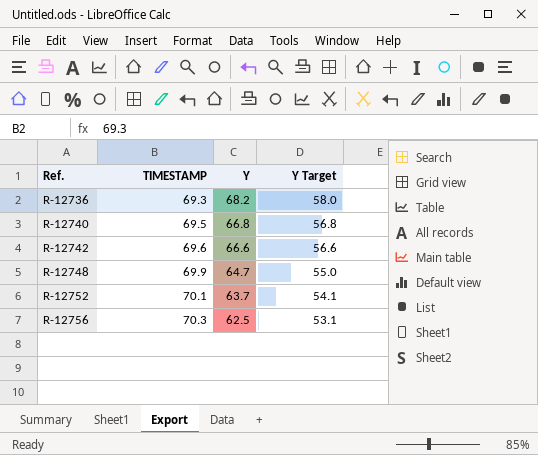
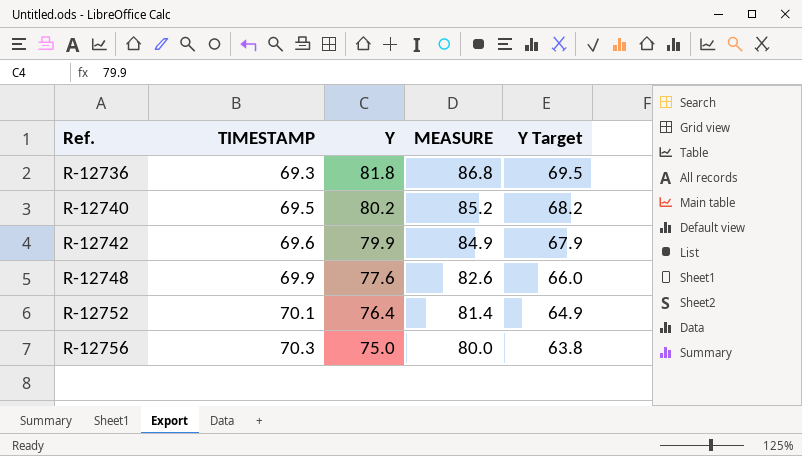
column MEASURE | formula: none -> [Y] + 5
R-12736 | Y: 68.2 -> 81.8
R-12736 | Y Target: 58.0 -> 69.5
R-12740 | Y: 66.8 -> 80.2
R-12740 | Y Target: 56.8 -> 68.2
R-12742 | Y: 66.6 -> 79.9
R-12742 | Y Target: 56.6 -> 67.9
R-12748 | Y: 64.7 -> 77.6
R-12748 | Y Target: 55.0 -> 66.0
R-12752 | Y: 63.7 -> 76.4
R-12752 | Y Target: 54.1 -> 64.9
R-12756 | Y: 62.5 -> 75.0
R-12756 | Y Target: 53.1 -> 63.8

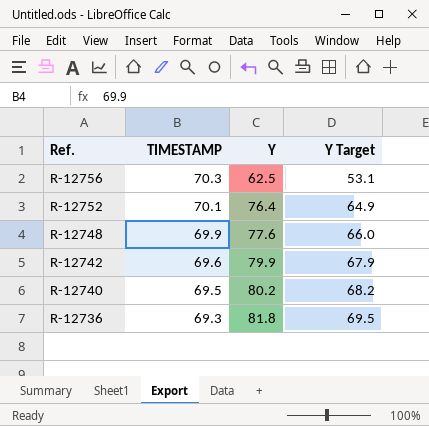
row order: Ref. ascending -> Ref. descending
column MEASURE | formula: [Y] + 5 -> none
R-12756 | Y: 75.0 -> 62.5
R-12756 | Y Target: 63.8 -> 53.1

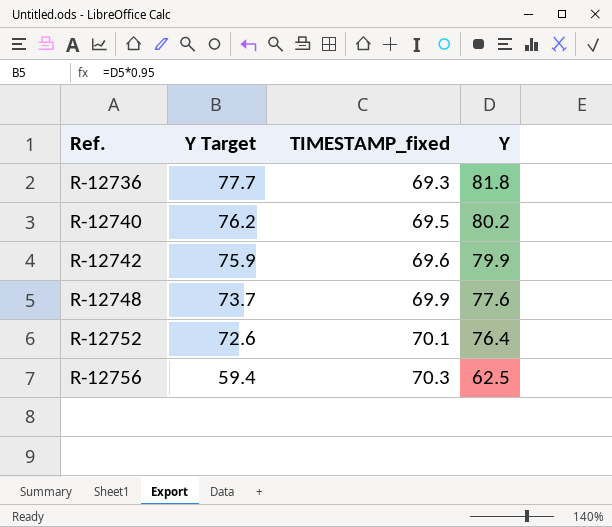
row order: Ref. descending -> Ref. ascending
column Y Target | formula: [Y] * 0.85 -> [Y] * 0.95
column Y Target | position: 4 -> 2
column name: TIMESTAMP -> TIMESTAMP_fixed

